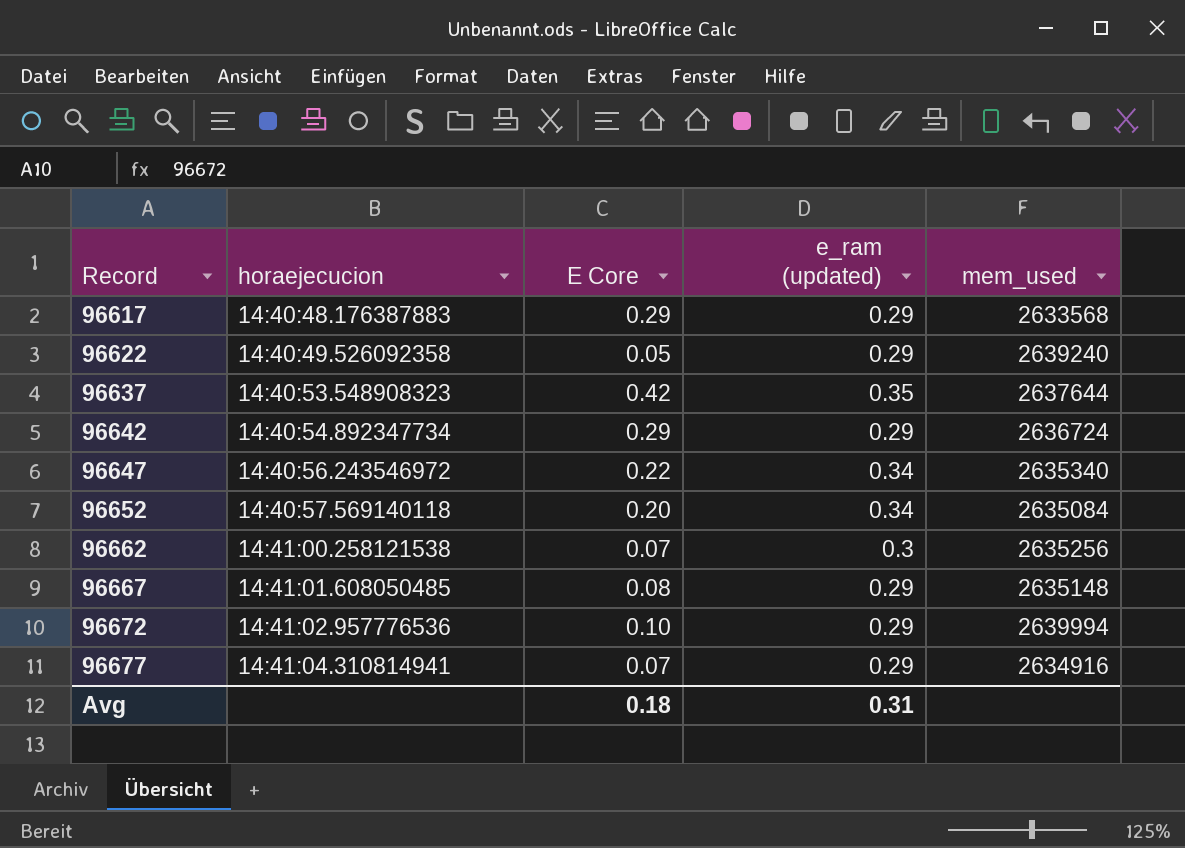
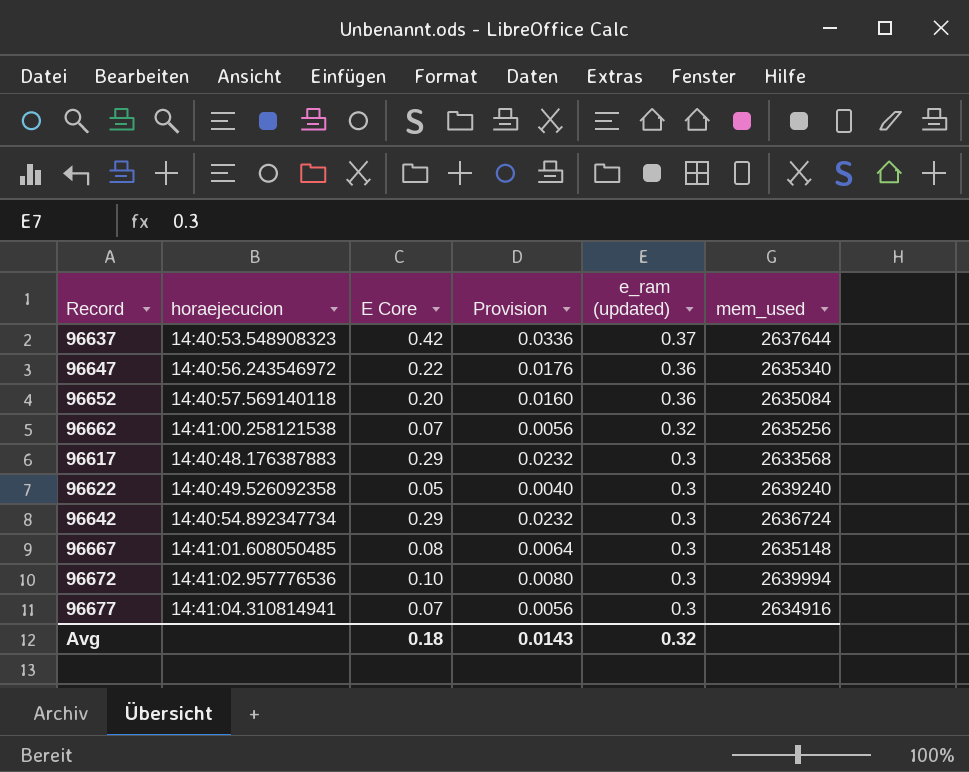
row order: Record ascending -> e_ram (updated) descending
column Provision | formula: none -> [E Core] * 0.08
96637 | e_ram (updated): 0.35 -> 0.37
96647 | e_ram (updated): 0.34 -> 0.36
96652 | e_ram (updated): 0.34 -> 0.36
96662 | e_ram (updated): 0.3 -> 0.32
96617 | e_ram (updated): 0.29 -> 0.3
96622 | e_ram (updated): 0.29 -> 0.3
96642 | e_ram (updated): 0.29 -> 0.3
96667 | e_ram (updated): 0.29 -> 0.3
96672 | e_ram (updated): 0.29 -> 0.3
96677 | e_ram (updated): 0.29 -> 0.3
Avg | e_ram (updated): 0.31 -> 0.32

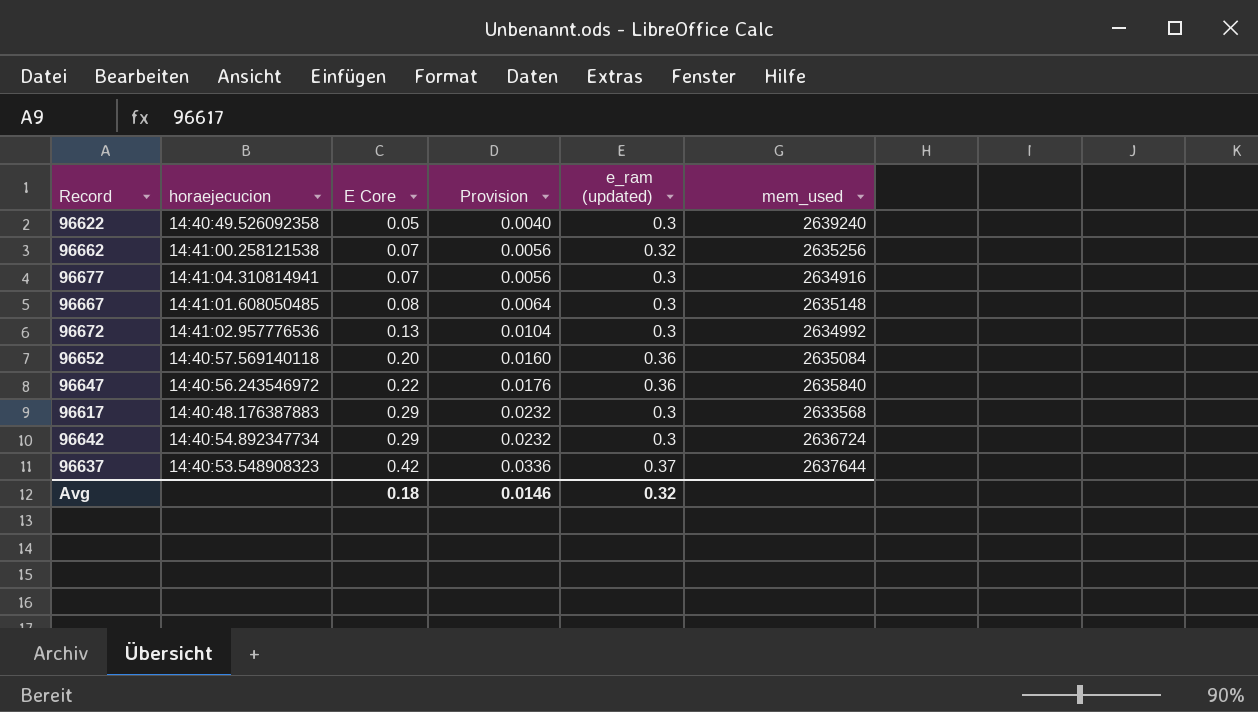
row order: e_ram (updated) descending -> E Core ascending
96672 | E Core: 0.10 -> 0.13
96672 | Provision: 0.0080 -> 0.0104
96672 | mem_used: 2639994 -> 2634992
96647 | mem_used: 2635340 -> 2635840
Avg | Provision: 0.0143 -> 0.0146

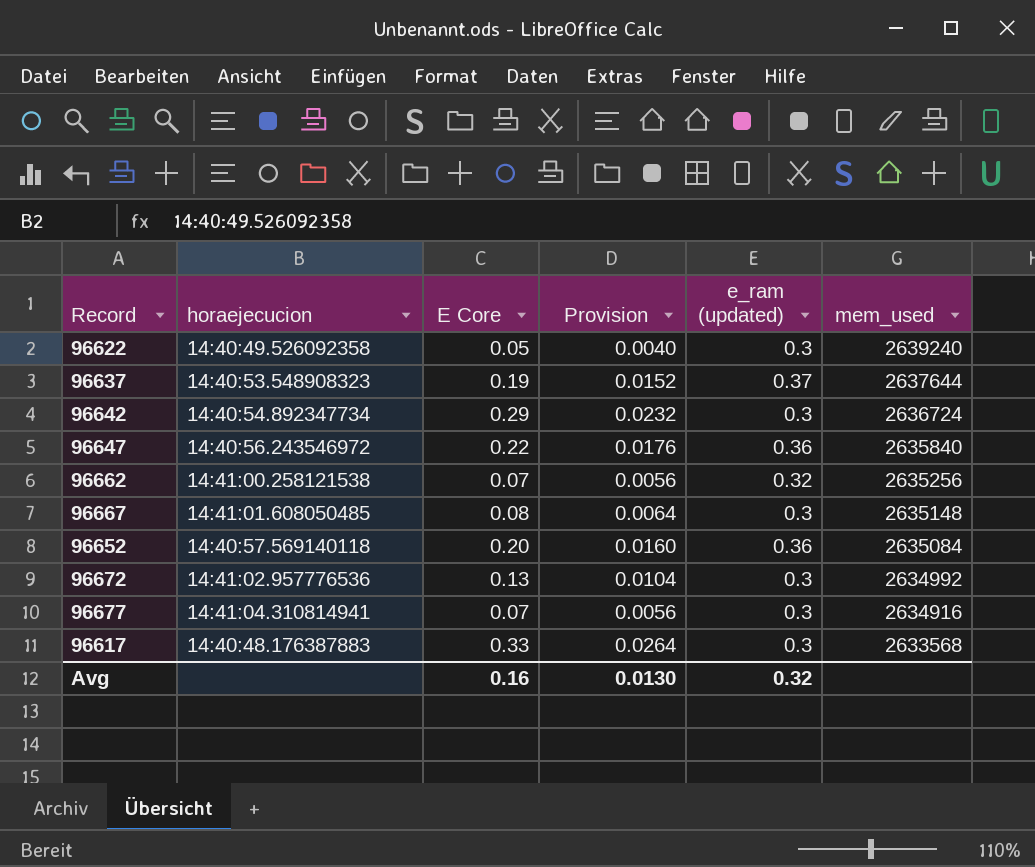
row order: E Core ascending -> mem_used descending
96637 | E Core: 0.42 -> 0.19
96637 | Provision: 0.0336 -> 0.0152
96617 | E Core: 0.29 -> 0.33
96617 | Provision: 0.0232 -> 0.0264
Avg | E Core: 0.18 -> 0.16
Avg | Provision: 0.0146 -> 0.0130

